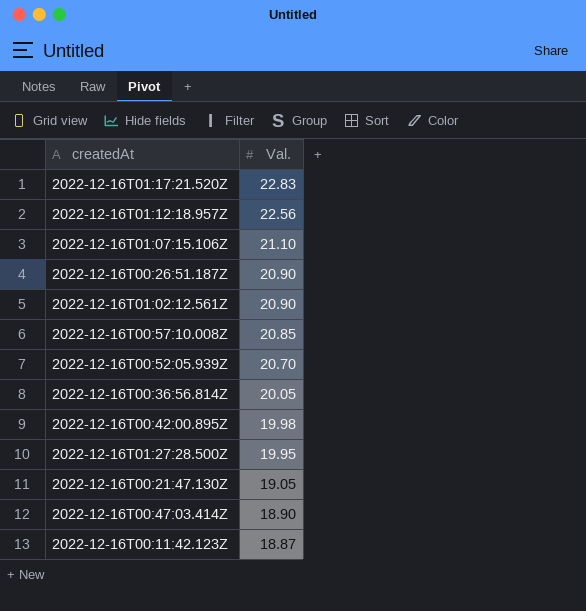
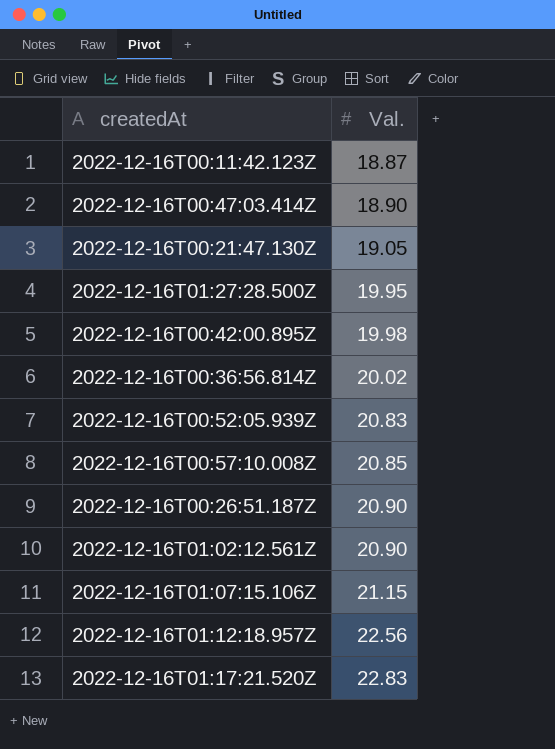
row order: Val. descending -> Val. ascending
2022-12-16T00:36:56.814Z | Val.: 20.05 -> 20.02
2022-12-16T00:52:05.939Z | Val.: 20.70 -> 20.83
2022-12-16T01:07:15.106Z | Val.: 21.10 -> 21.15

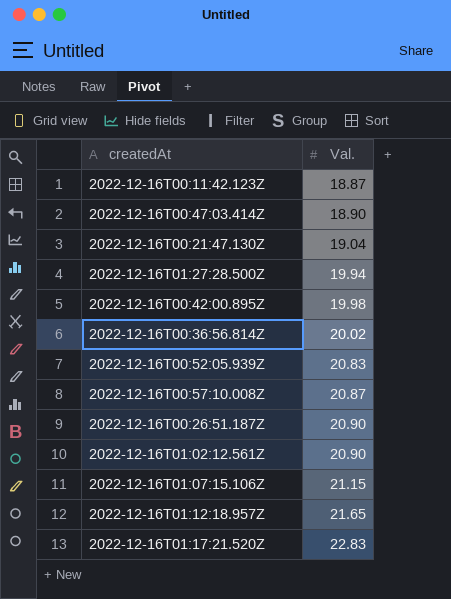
2022-12-16T00:21:47.130Z | Val.: 19.05 -> 19.04
2022-12-16T01:27:28.500Z | Val.: 19.95 -> 19.94
2022-12-16T00:57:10.008Z | Val.: 20.85 -> 20.87
2022-12-16T01:12:18.957Z | Val.: 22.56 -> 21.65

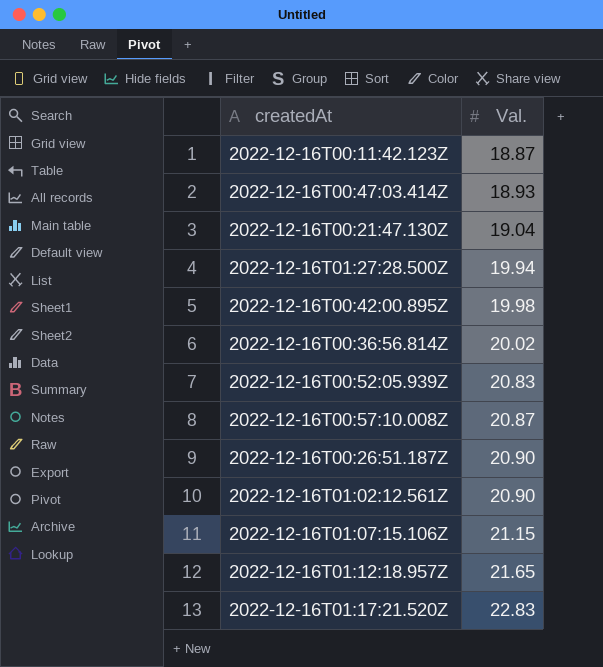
2022-12-16T00:47:03.414Z | Val.: 18.90 -> 18.93

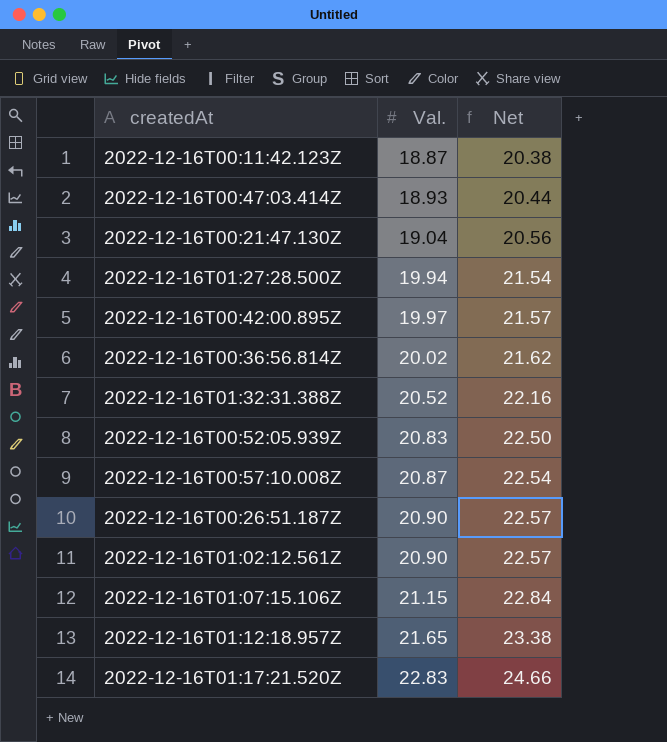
column Net | formula: none -> [Val.] * 1.08
2022-12-16T00:42:00.895Z | Val.: 19.98 -> 19.97
row 2022-12-16T01:32:31.388Z: none -> 20.52 | 22.16

